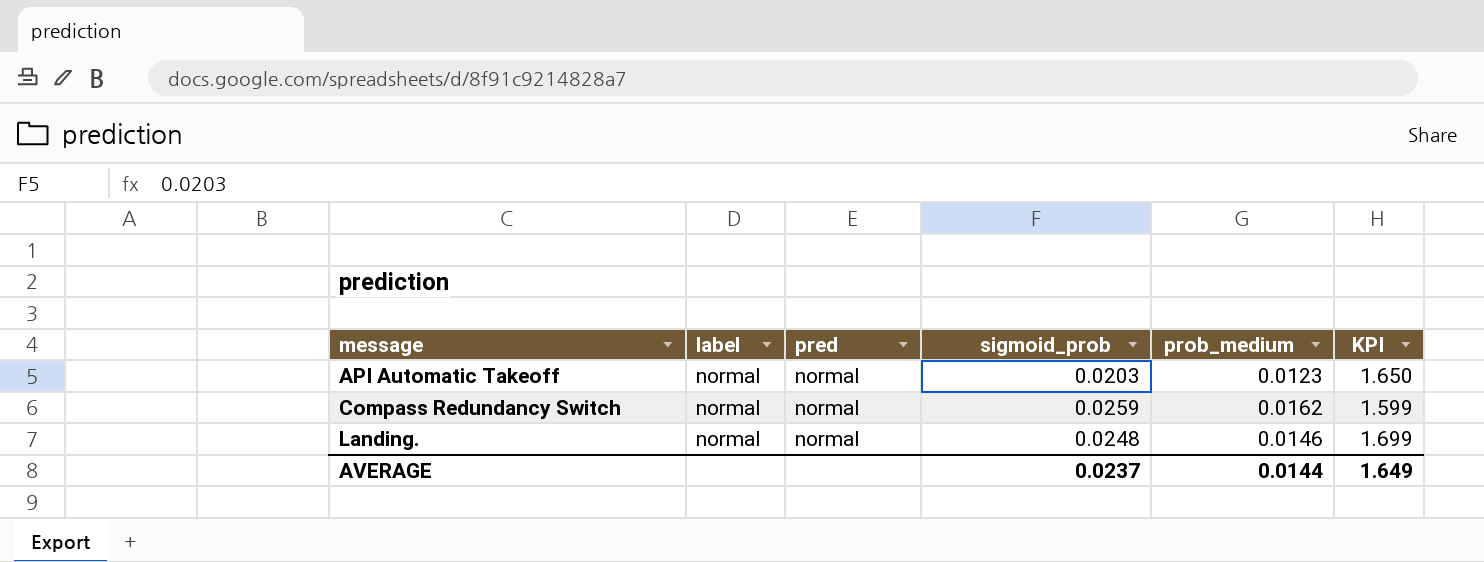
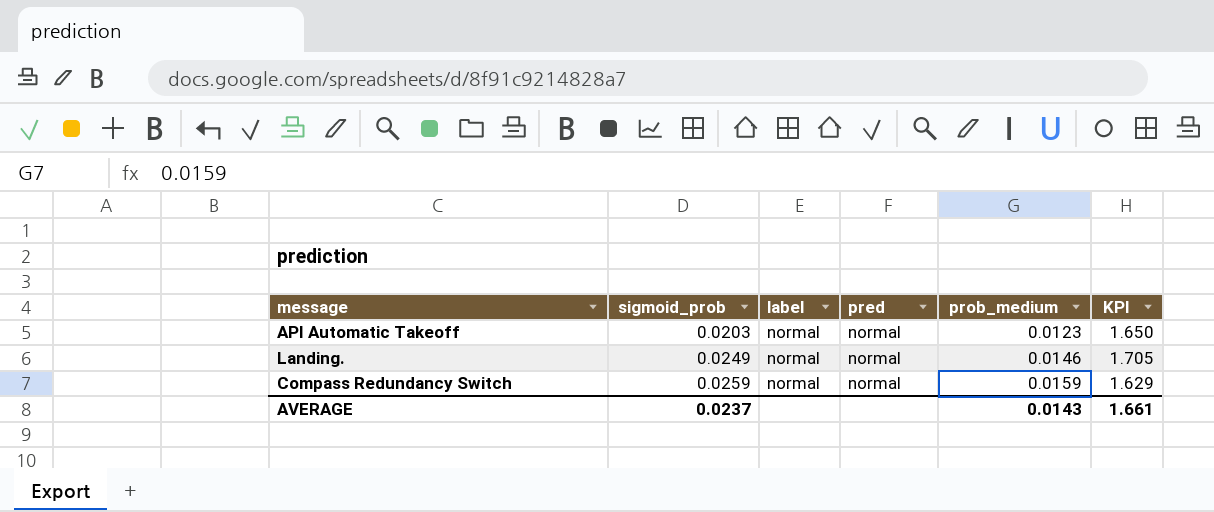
row order: message ascending -> sigmoid_prob ascending
column sigmoid_prob | position: 4 -> 2
Landing. | sigmoid_prob: 0.0248 -> 0.0249
Landing. | KPI: 1.699 -> 1.705
Compass Redundancy Switch | prob_medium: 0.0162 -> 0.0159
Compass Redundancy Switch | KPI: 1.599 -> 1.629
AVERAGE | prob_medium: 0.0144 -> 0.0143
AVERAGE | KPI: 1.649 -> 1.661

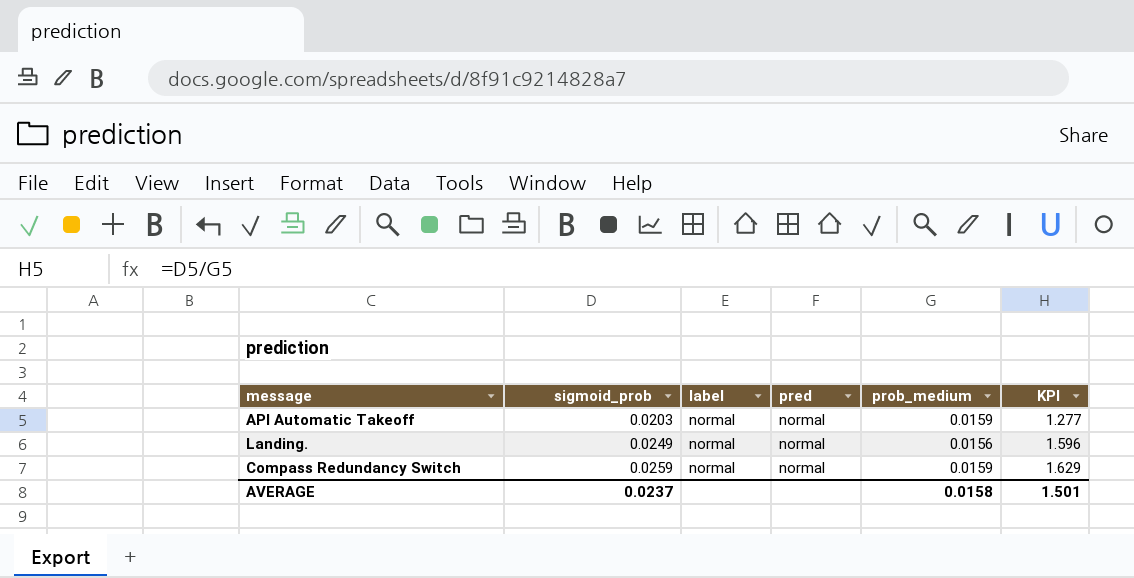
API Automatic Takeoff | prob_medium: 0.0123 -> 0.0159
API Automatic Takeoff | KPI: 1.650 -> 1.277
Landing. | prob_medium: 0.0146 -> 0.0156
Landing. | KPI: 1.705 -> 1.596
AVERAGE | prob_medium: 0.0143 -> 0.0158
AVERAGE | KPI: 1.661 -> 1.501

